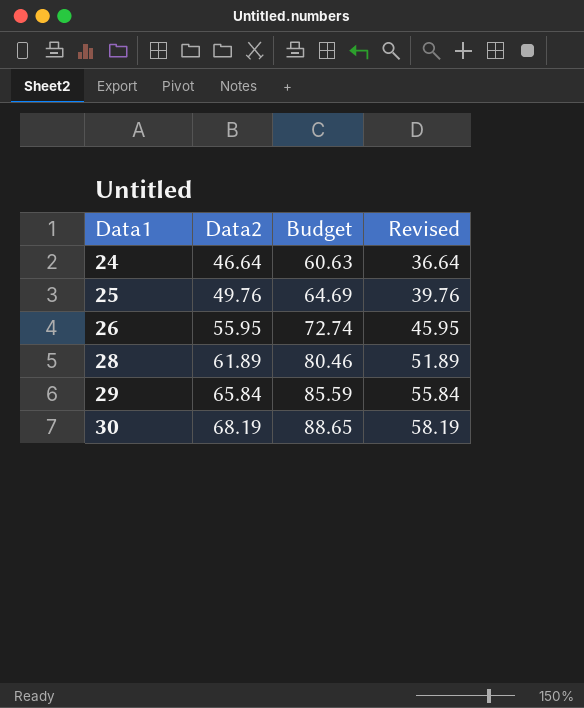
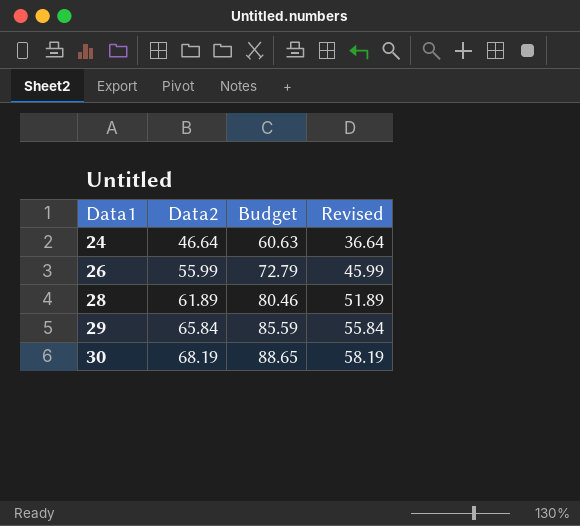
row 25: 49.76 | 64.69 | 39.76 -> none
26 | Data2: 55.95 -> 55.99
26 | Budget: 72.74 -> 72.79
26 | Revised: 45.95 -> 45.99

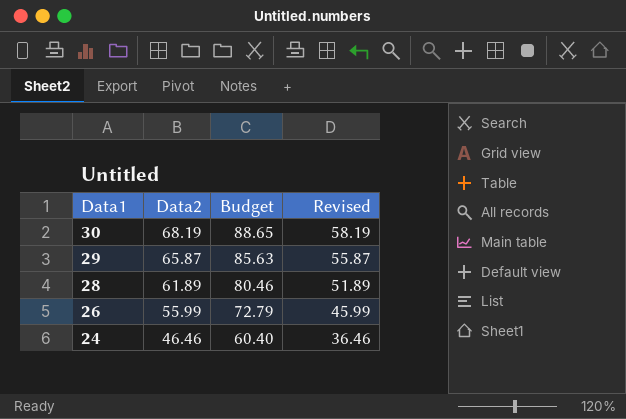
row order: Data1 ascending -> Data1 descending
29 | Data2: 65.84 -> 65.87
29 | Budget: 85.59 -> 85.63
29 | Revised: 55.84 -> 55.87
24 | Data2: 46.64 -> 46.46
24 | Budget: 60.63 -> 60.40
24 | Revised: 36.64 -> 36.46

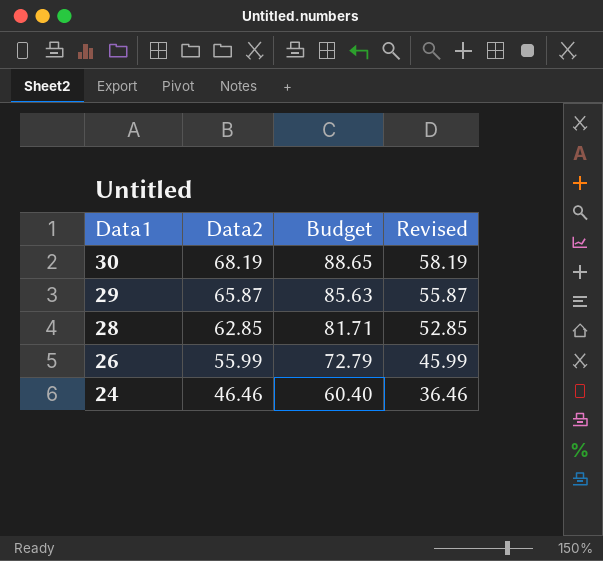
28 | Data2: 61.89 -> 62.85
28 | Budget: 80.46 -> 81.71
28 | Revised: 51.89 -> 52.85

